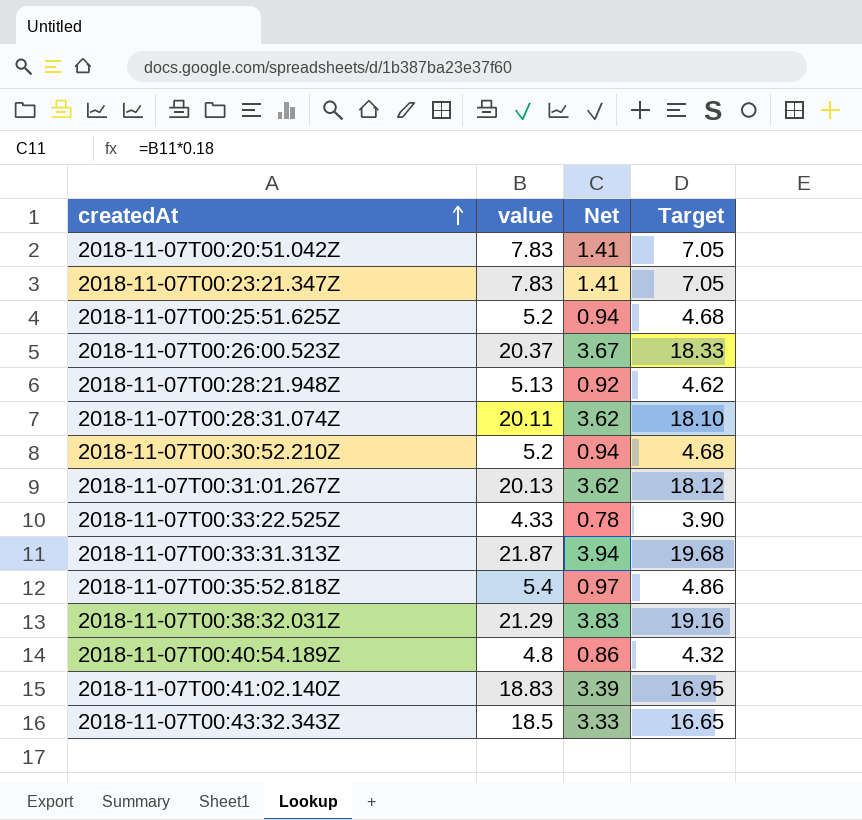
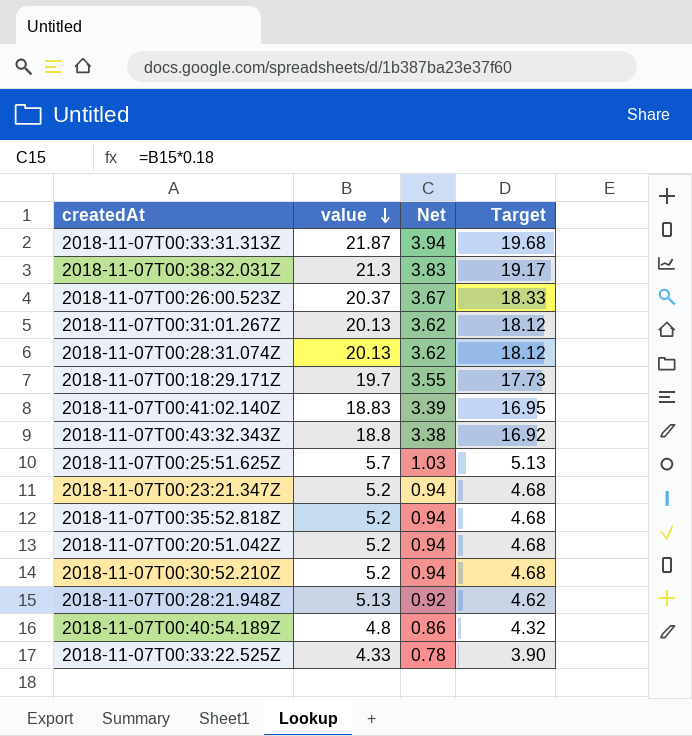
row order: createdAt ascending -> value descending
2018-11-07T00:38:32.031Z | value: 21.29 -> 21.3
2018-11-07T00:38:32.031Z | Target: 19.16 -> 19.17
2018-11-07T00:28:31.074Z | value: 20.11 -> 20.13
2018-11-07T00:28:31.074Z | Target: 18.10 -> 18.12
row 2018-11-07T00:18:29.171Z: none -> 19.7 | 3.55 | 17.73
2018-11-07T00:43:32.343Z | value: 18.5 -> 18.8
2018-11-07T00:43:32.343Z | Net: 3.33 -> 3.38
2018-11-07T00:43:32.343Z | Target: 16.65 -> 16.92
2018-11-07T00:25:51.625Z | value: 5.2 -> 5.7
2018-11-07T00:25:51.625Z | Net: 0.94 -> 1.03
2018-11-07T00:25:51.625Z | Target: 4.68 -> 5.13
2018-11-07T00:23:21.347Z | value: 7.83 -> 5.2
2018-11-07T00:23:21.347Z | Net: 1.41 -> 0.94
2018-11-07T00:23:21.347Z | Target: 7.05 -> 4.68
2018-11-07T00:35:52.818Z | value: 5.4 -> 5.2
2018-11-07T00:35:52.818Z | Net: 0.97 -> 0.94
2018-11-07T00:35:52.818Z | Target: 4.86 -> 4.68
2018-11-07T00:20:51.042Z | value: 7.83 -> 5.2
2018-11-07T00:20:51.042Z | Net: 1.41 -> 0.94
2018-11-07T00:20:51.042Z | Target: 7.05 -> 4.68

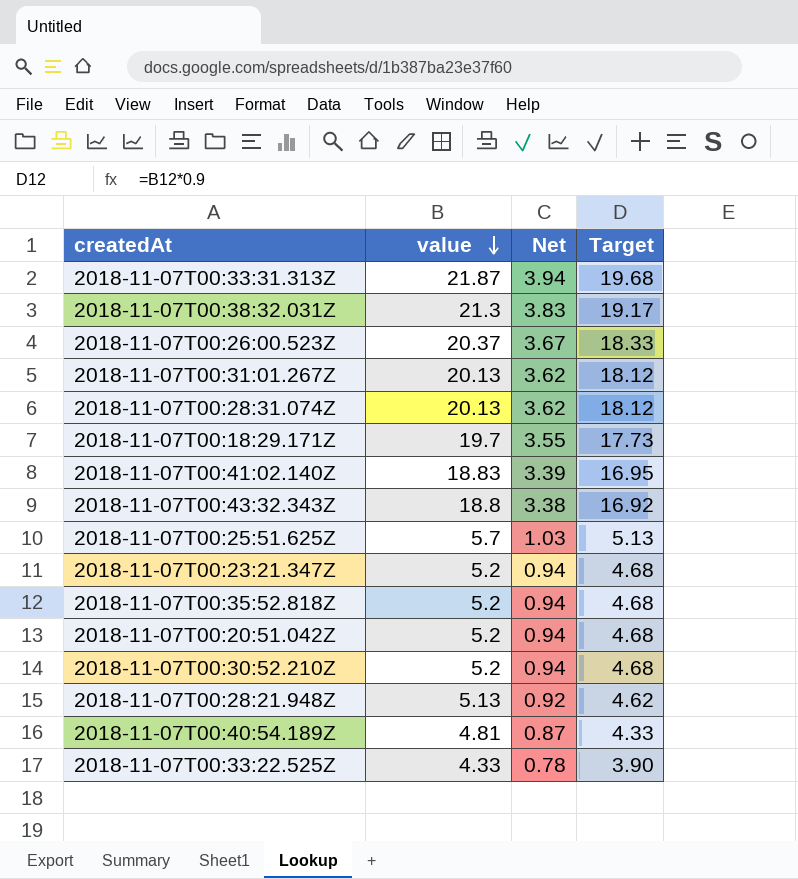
2018-11-07T00:40:54.189Z | value: 4.8 -> 4.81
2018-11-07T00:40:54.189Z | Net: 0.86 -> 0.87
2018-11-07T00:40:54.189Z | Target: 4.32 -> 4.33

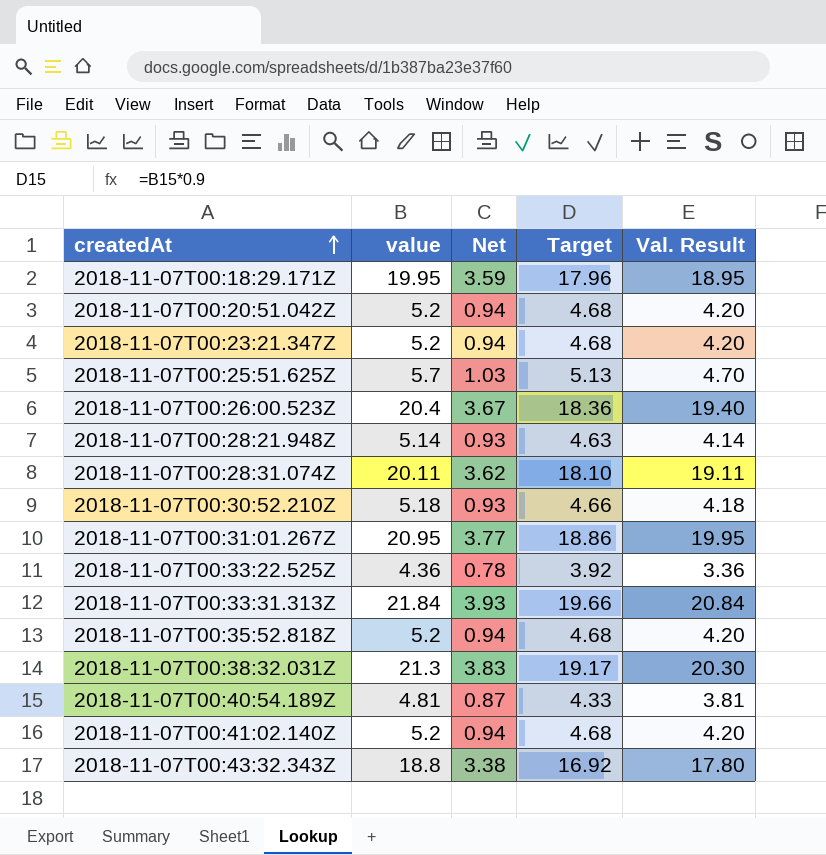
row order: value descending -> createdAt ascending
column Val. Result | formula: none -> [value] - 1
2018-11-07T00:18:29.171Z | value: 19.7 -> 19.95
2018-11-07T00:18:29.171Z | Net: 3.55 -> 3.59
2018-11-07T00:18:29.171Z | Target: 17.73 -> 17.96
2018-11-07T00:26:00.523Z | value: 20.37 -> 20.4
2018-11-07T00:26:00.523Z | Target: 18.33 -> 18.36
2018-11-07T00:28:21.948Z | value: 5.13 -> 5.14
2018-11-07T00:28:21.948Z | Net: 0.92 -> 0.93
2018-11-07T00:28:21.948Z | Target: 4.62 -> 4.63
2018-11-07T00:28:31.074Z | value: 20.13 -> 20.11
2018-11-07T00:28:31.074Z | Target: 18.12 -> 18.10
2018-11-07T00:30:52.210Z | value: 5.2 -> 5.18
2018-11-07T00:30:52.210Z | Net: 0.94 -> 0.93
2018-11-07T00:30:52.210Z | Target: 4.68 -> 4.66
2018-11-07T00:31:01.267Z | value: 20.13 -> 20.95
2018-11-07T00:31:01.267Z | Net: 3.62 -> 3.77
2018-11-07T00:31:01.267Z | Target: 18.12 -> 18.86
2018-11-07T00:33:22.525Z | value: 4.33 -> 4.36
2018-11-07T00:33:22.525Z | Target: 3.90 -> 3.92
2018-11-07T00:33:31.313Z | value: 21.87 -> 21.84
2018-11-07T00:33:31.313Z | Net: 3.94 -> 3.93
2018-11-07T00:33:31.313Z | Target: 19.68 -> 19.66
2018-11-07T00:41:02.140Z | value: 18.83 -> 5.2
2018-11-07T00:41:02.140Z | Net: 3.39 -> 0.94
2018-11-07T00:41:02.140Z | Target: 16.95 -> 4.68

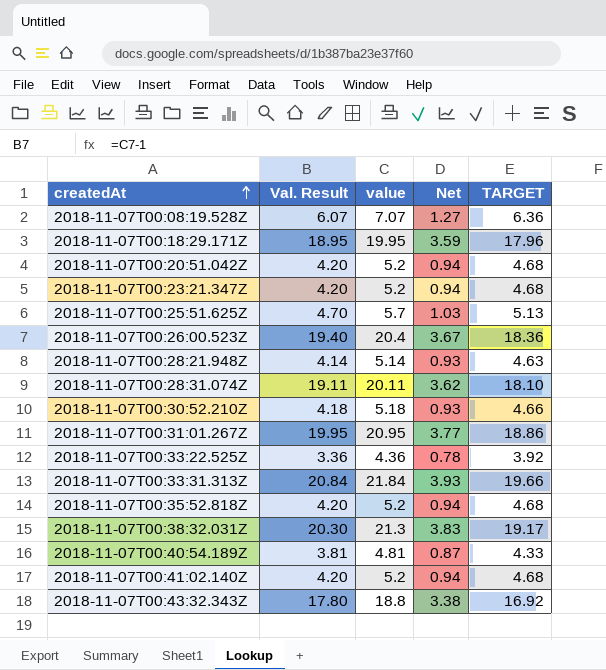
column Val. Result | position: 5 -> 2
column name: Target -> TARGET
row 2018-11-07T00:08:19.528Z: none -> 6.07 | 7.07 | 1.27 | 6.36

